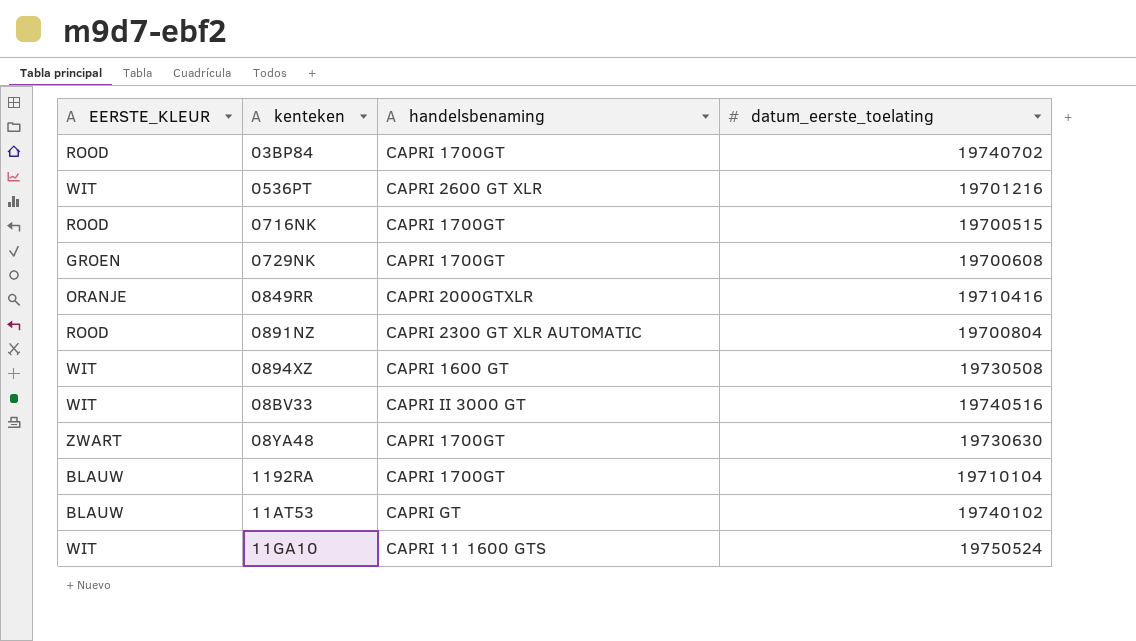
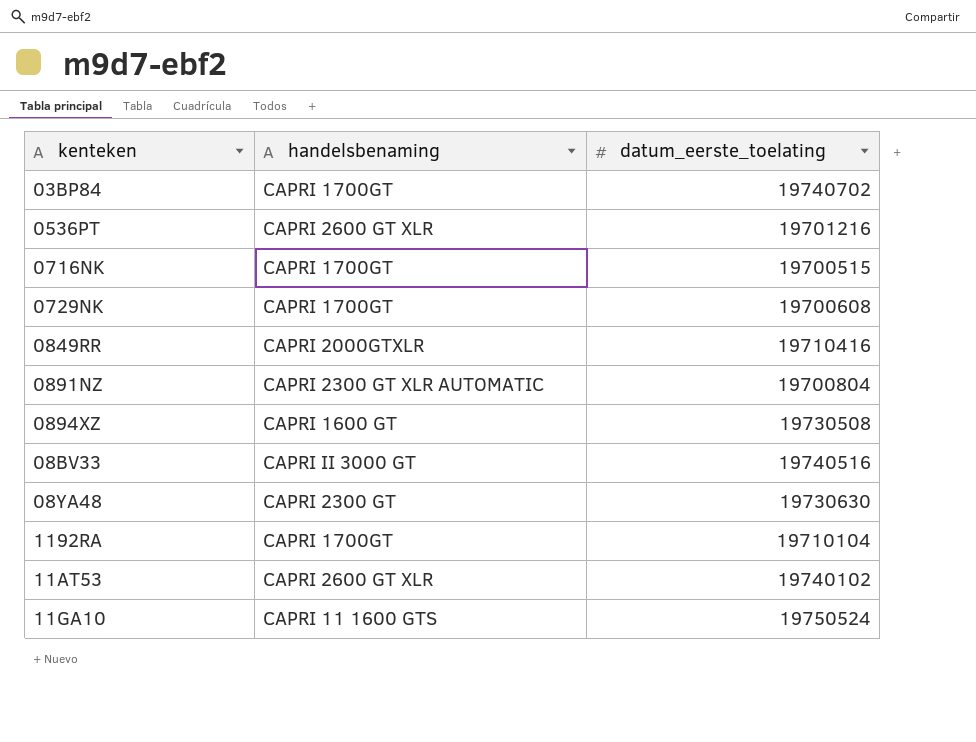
column EERSTE_KLEUR | position: 1 -> none
08YA48 | handelsbenaming: CAPRI 1700GT -> CAPRI 2300 GT
11AT53 | handelsbenaming: CAPRI GT -> CAPRI 2600 GT XLR

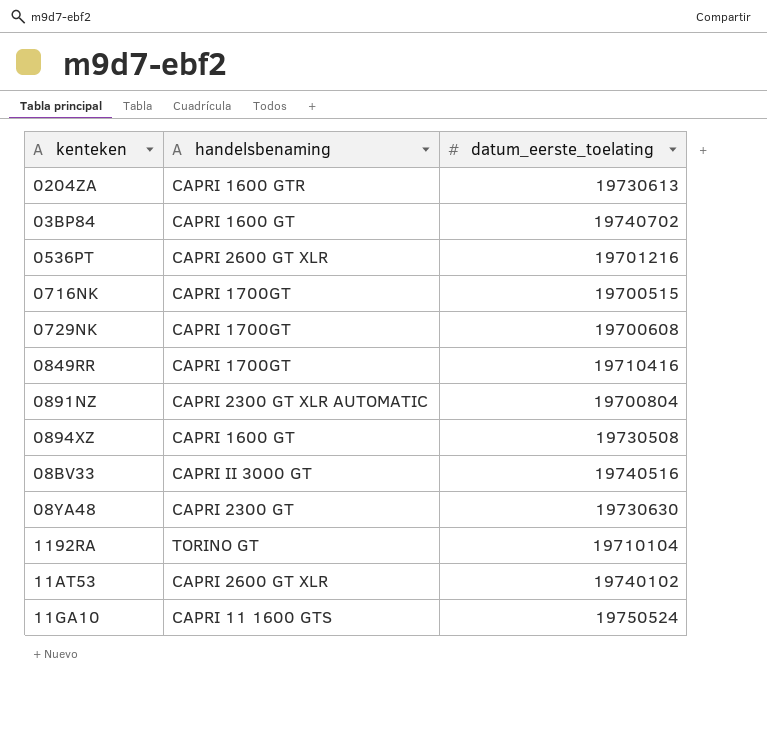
row 0204ZA: none -> CAPRI 1600 GTR | 19730613
03BP84 | handelsbenaming: CAPRI 1700GT -> CAPRI 1600 GT
0849RR | handelsbenaming: CAPRI 2000GTXLR -> CAPRI 1700GT
1192RA | handelsbenaming: CAPRI 1700GT -> TORINO GT

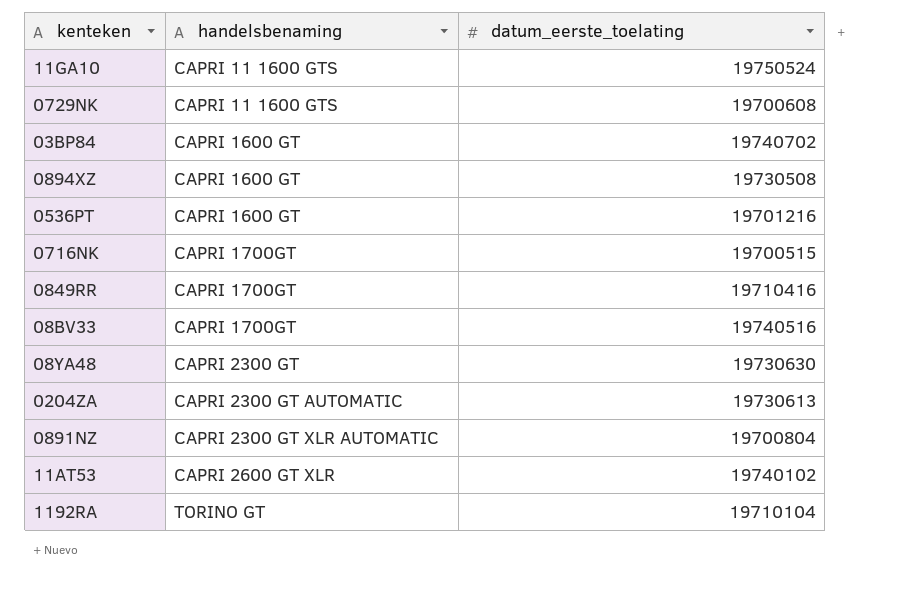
row order: none -> handelsbenaming ascending
0729NK | handelsbenaming: CAPRI 1700GT -> CAPRI 11 1600 GTS
0536PT | handelsbenaming: CAPRI 2600 GT XLR -> CAPRI 1600 GT
08BV33 | handelsbenaming: CAPRI II 3000 GT -> CAPRI 1700GT
0204ZA | handelsbenaming: CAPRI 1600 GTR -> CAPRI 2300 GT AUTOMATIC

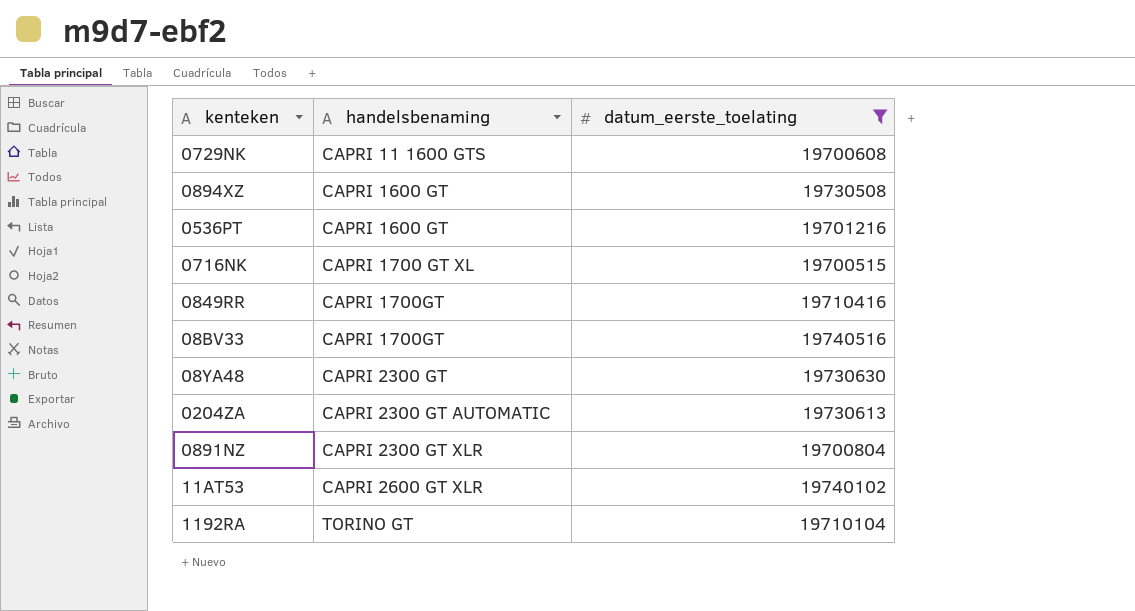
filter: none -> datum_eerste_toelating <= 19740516
0716NK | handelsbenaming: CAPRI 1700GT -> CAPRI 1700 GT XL
0891NZ | handelsbenaming: CAPRI 2300 GT XLR AUTOMATIC -> CAPRI 2300 GT XLR

